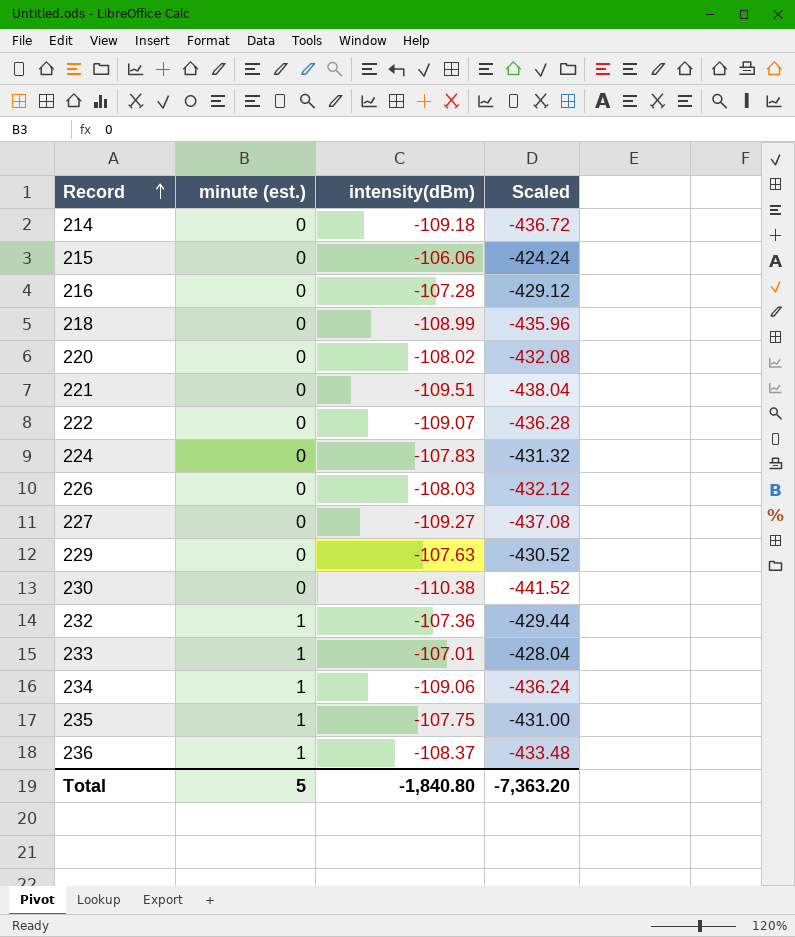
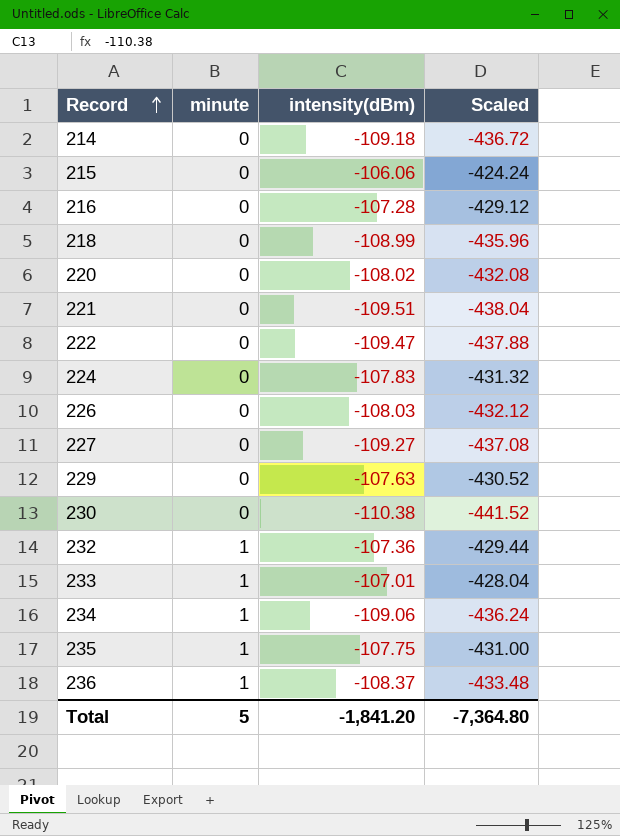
column name: minute (est.) -> minute
222 | intensity(dBm): -109.07 -> -109.47
222 | Scaled: -436.28 -> -437.88
Total | intensity(dBm): -1,840.80 -> -1,841.20
Total | Scaled: -7,363.20 -> -7,364.80

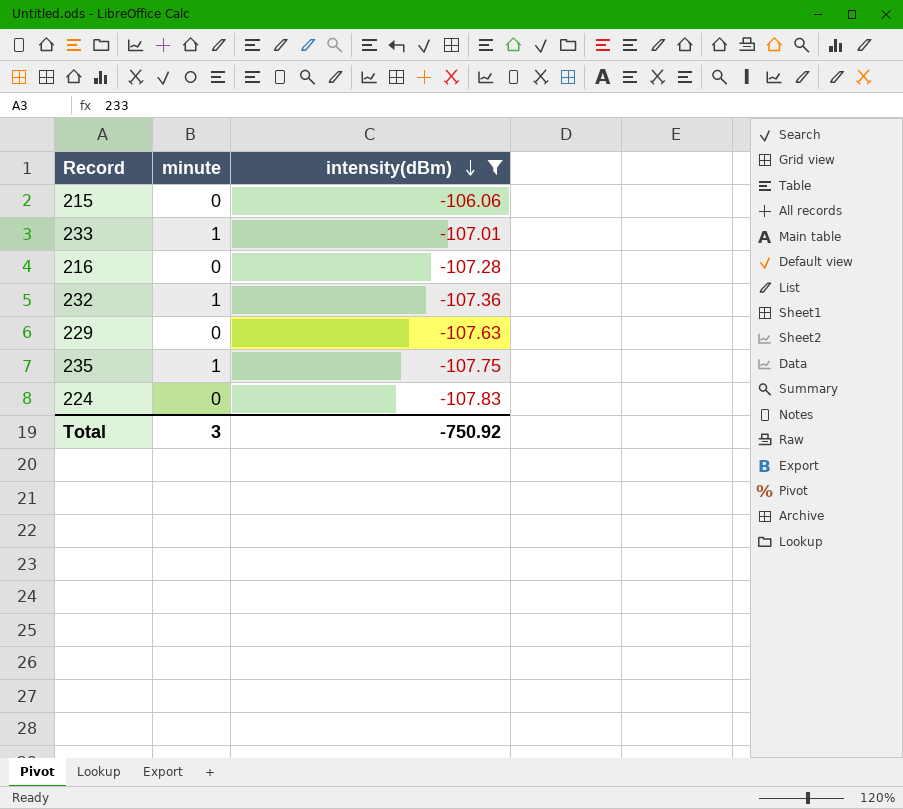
filter: none -> intensity(dBm) >= -107.83
row order: Record ascending -> intensity(dBm) descending
column Scaled | formula: [intensity(dBm)] * 4 -> none
Total | minute: 5 -> 3
Total | intensity(dBm): -1,841.20 -> -750.92

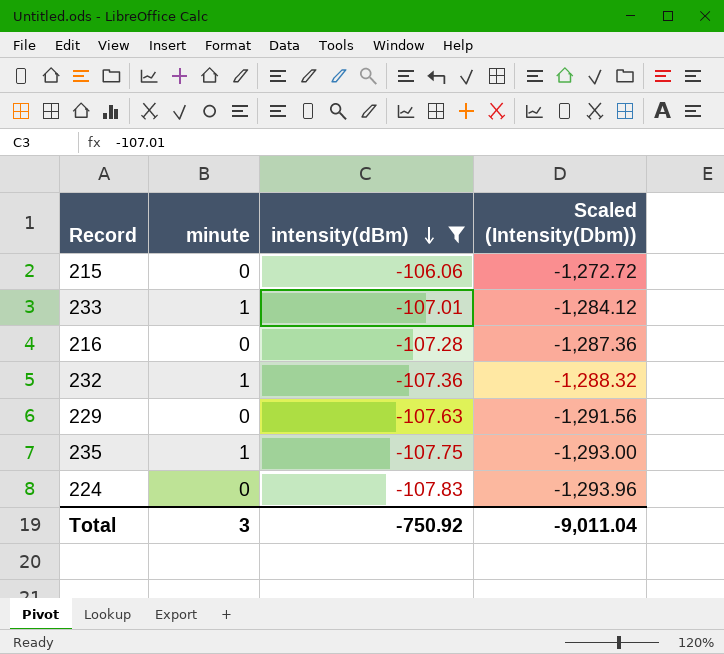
column Scaled (Intensity(Dbm)) | formula: none -> [intensity(dBm)] * 12

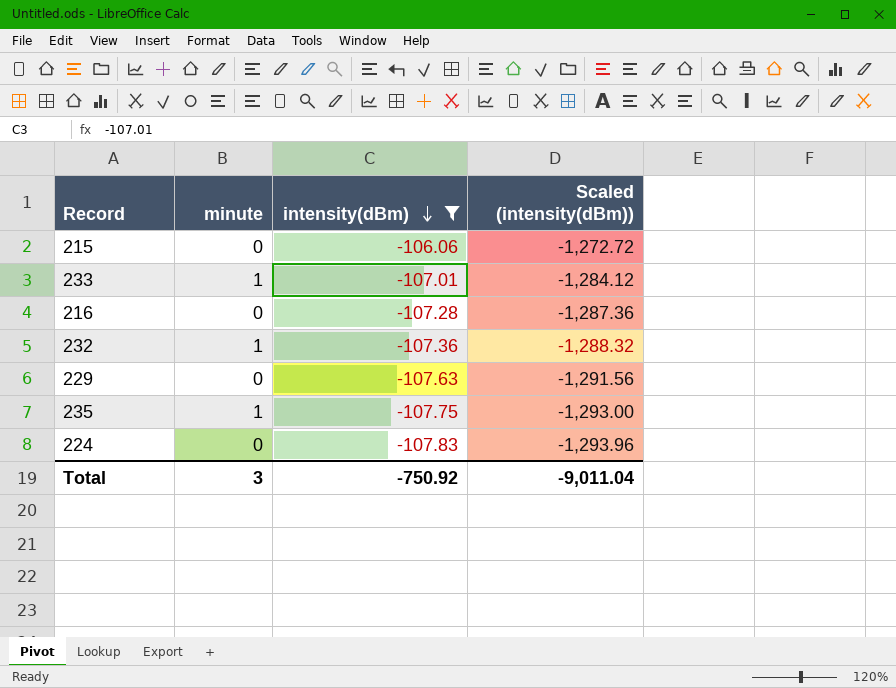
column name: Scaled (Intensity(Dbm)) -> Scaled (intensity(dBm))

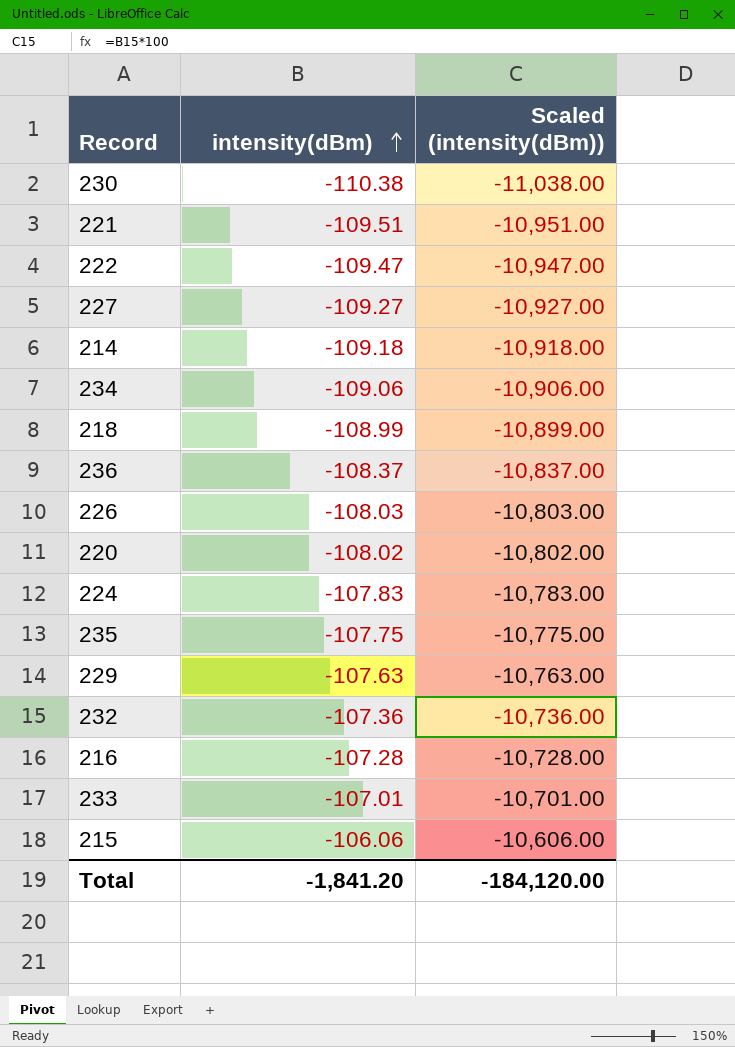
filter: intensity(dBm) >= -107.83 -> none
row order: intensity(dBm) descending -> intensity(dBm) ascending
column minute | position: 2 -> none
column Scaled (intensity(dBm)) | formula: [intensity(dBm)] * 12 -> [intensity(dBm)] * 100
Total | intensity(dBm): -750.92 -> -1,841.20
Total | Scaled (intensity(dBm)): -9,011.04 -> -184,120.00

